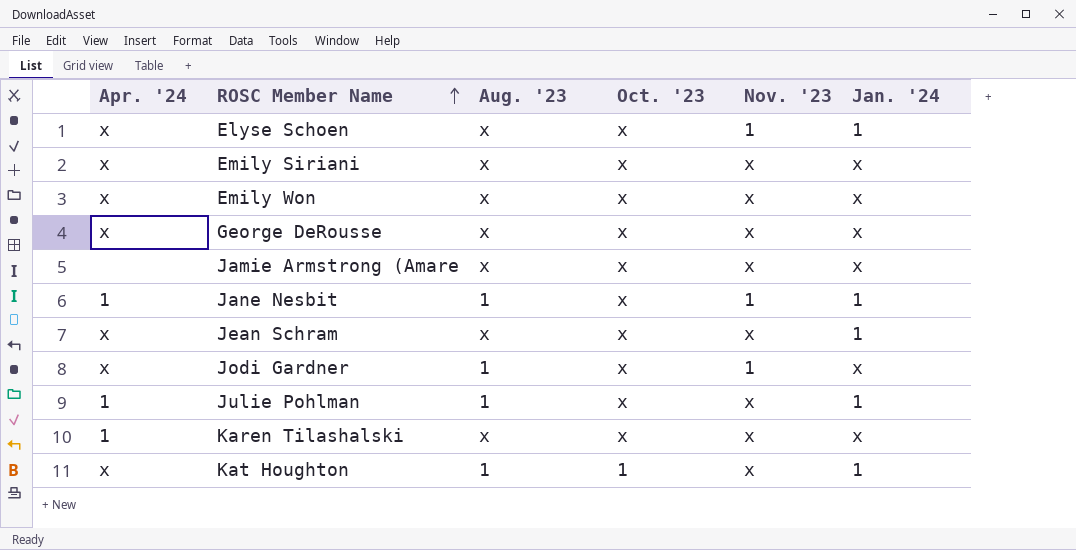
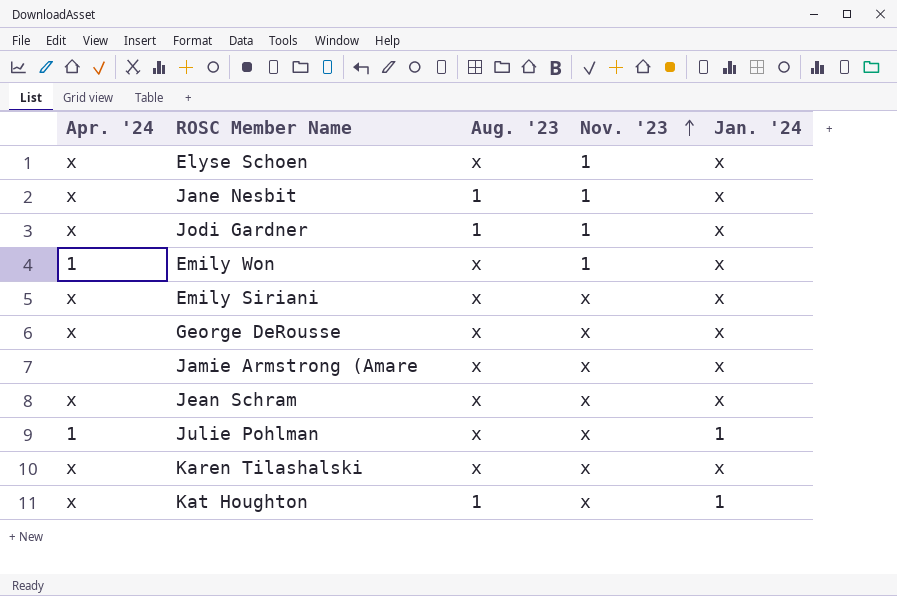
row order: ROSC Member Name ascending -> Nov. '23 ascending
column Oct. '23 | position: 4 -> none
Elyse Schoen | Jan. '24: 1 -> x
Jane Nesbit | Apr. '24: 1 -> x
Jane Nesbit | Jan. '24: 1 -> x
Emily Won | Apr. '24: x -> 1
Emily Won | Nov. '23: x -> 1
Jean Schram | Jan. '24: 1 -> x
Julie Pohlman | Aug. '23: 1 -> x
Karen Tilashalski | Apr. '24: 1 -> x

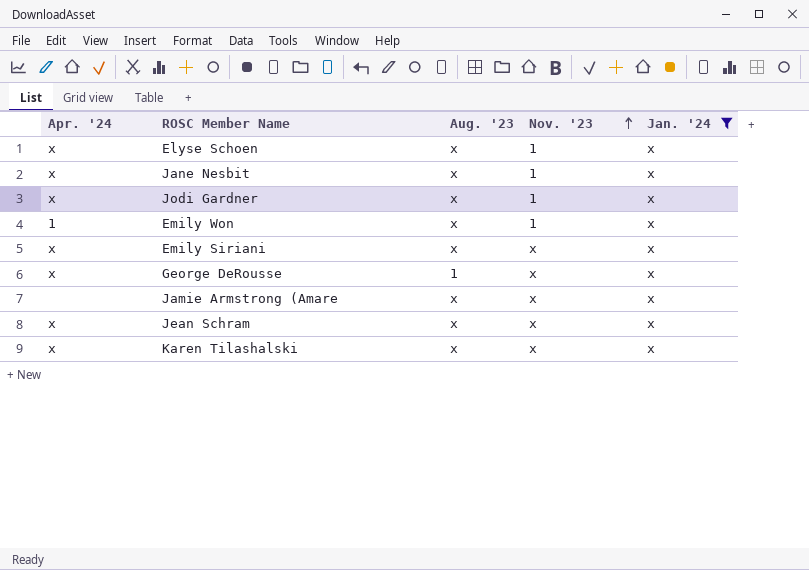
filter: none -> Jan. '24 = x
Jane Nesbit | Aug. '23: 1 -> x
Jodi Gardner | Aug. '23: 1 -> x
George DeRousse | Aug. '23: x -> 1

